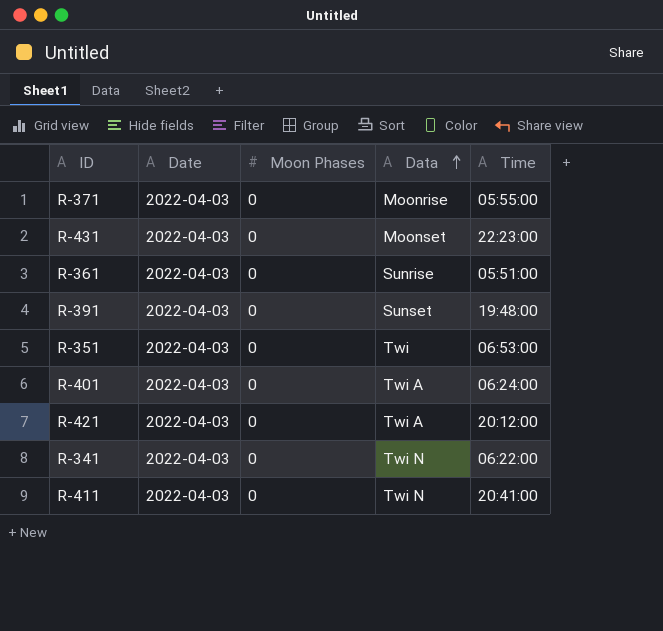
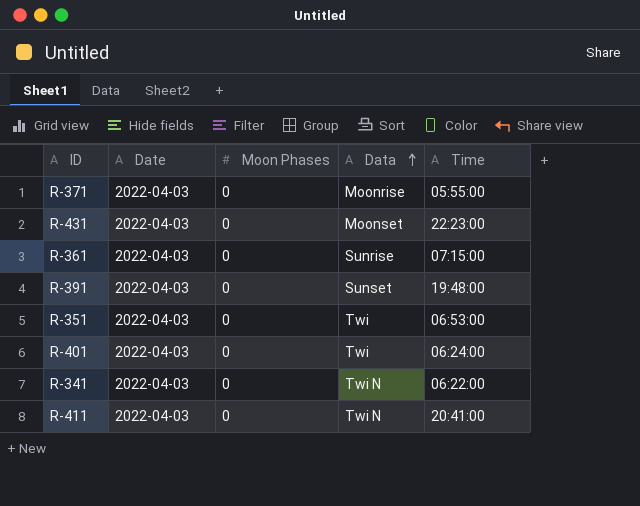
row R-421: 2022-04-03 | 0 | Twi A | 20:12:00 -> none
R-361 | Time: 05:51:00 -> 07:15:00
R-401 | Data: Twi A -> Twi

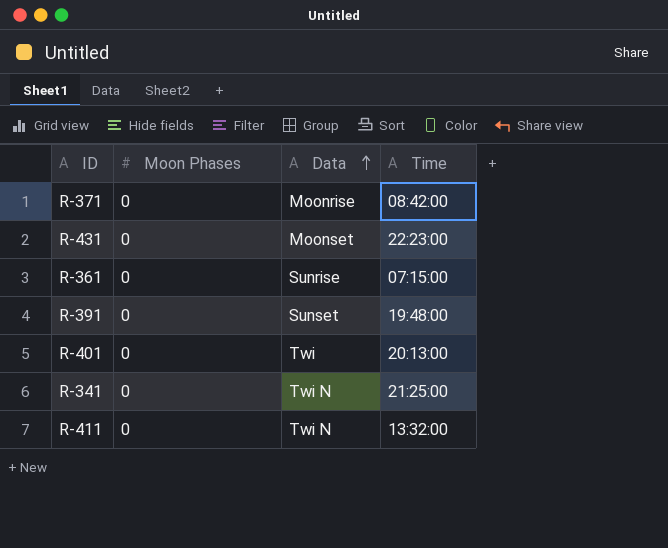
column Date | position: 2 -> none
row R-351: 2022-04-03 | 0 | Twi | 06:53:00 -> none
R-371 | Time: 05:55:00 -> 08:42:00
R-401 | Time: 06:24:00 -> 20:13:00
R-341 | Time: 06:22:00 -> 21:25:00
R-411 | Time: 20:41:00 -> 13:32:00

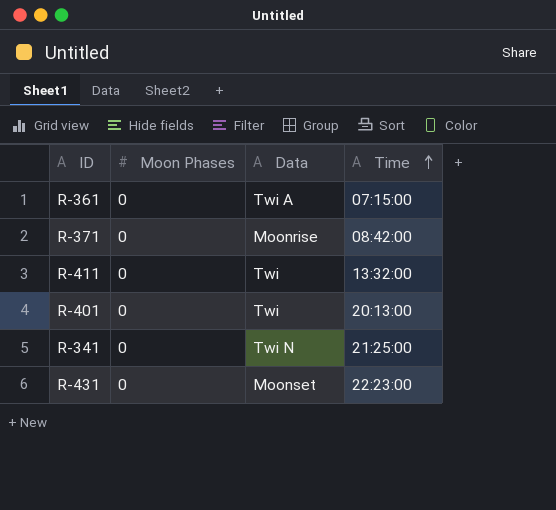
row order: Data ascending -> Time ascending
row R-391: 0 | Sunset | 19:48:00 -> none
R-361 | Data: Sunrise -> Twi A
R-411 | Data: Twi N -> Twi

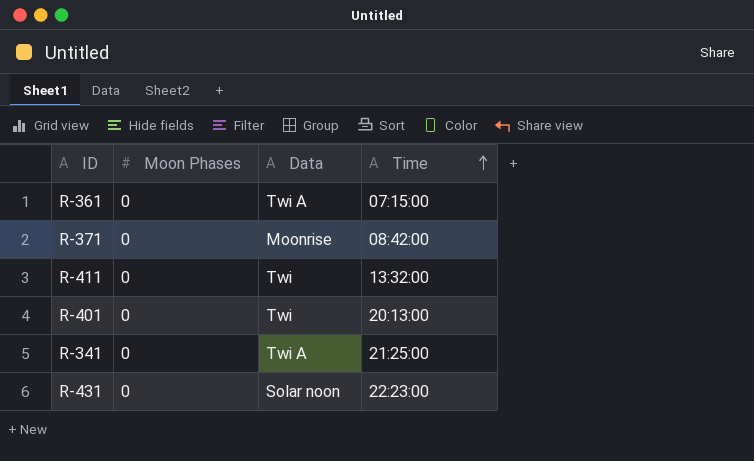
R-341 | Data: Twi N -> Twi A
R-431 | Data: Moonset -> Solar noon

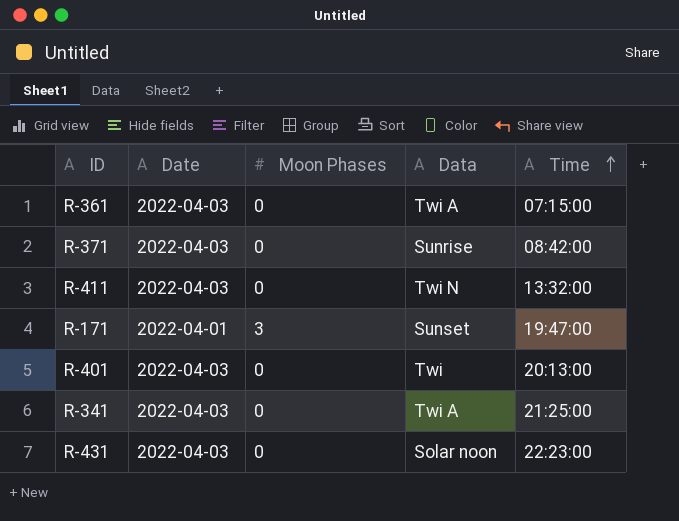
column Date | position: none -> 2
R-371 | Data: Moonrise -> Sunrise
R-411 | Data: Twi -> Twi N
row R-171: none -> 2022-04-01 | 3 | Sunset | 19:47:00

